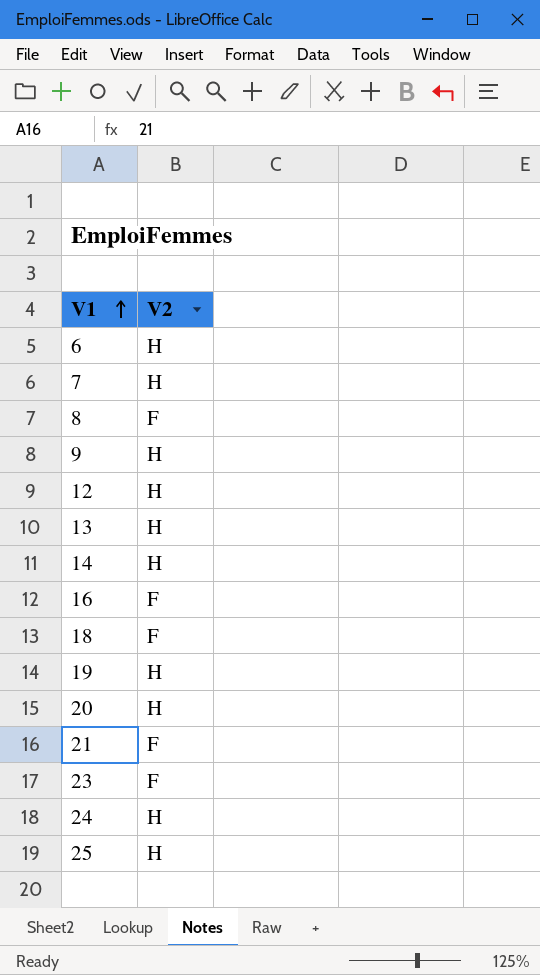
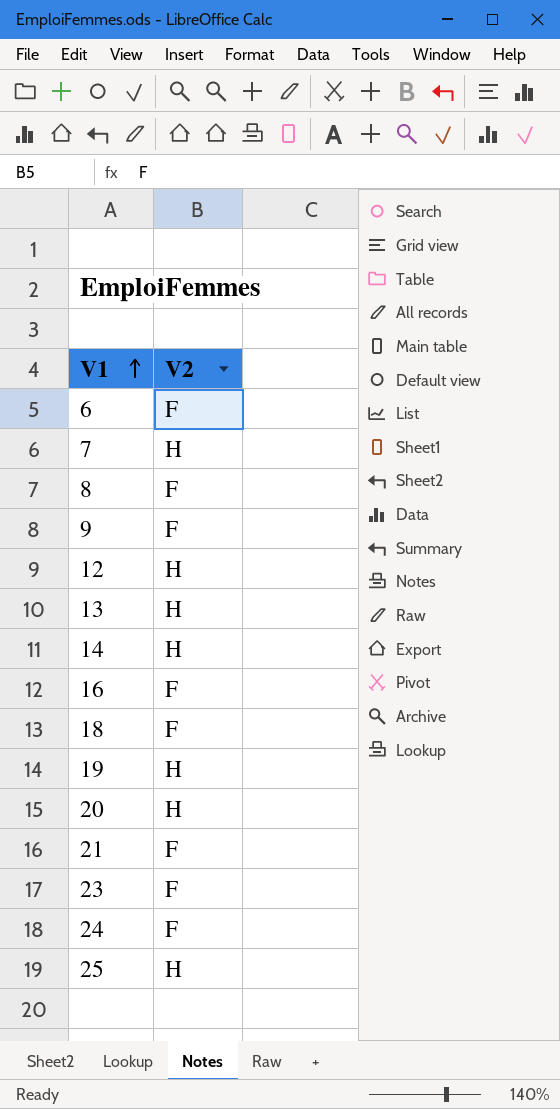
6 | V2: H -> F
9 | V2: H -> F
24 | V2: H -> F

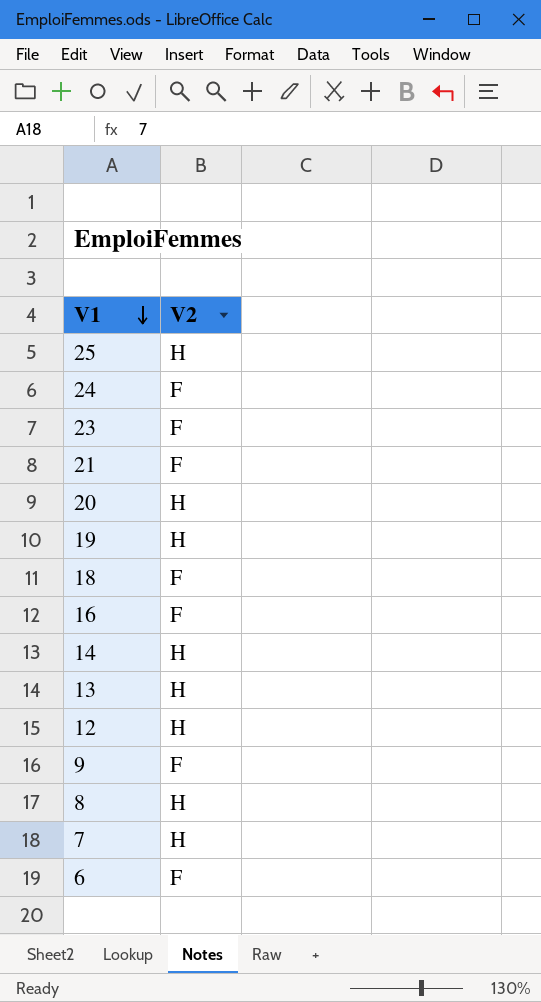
row order: V1 ascending -> V1 descending
8 | V2: F -> H

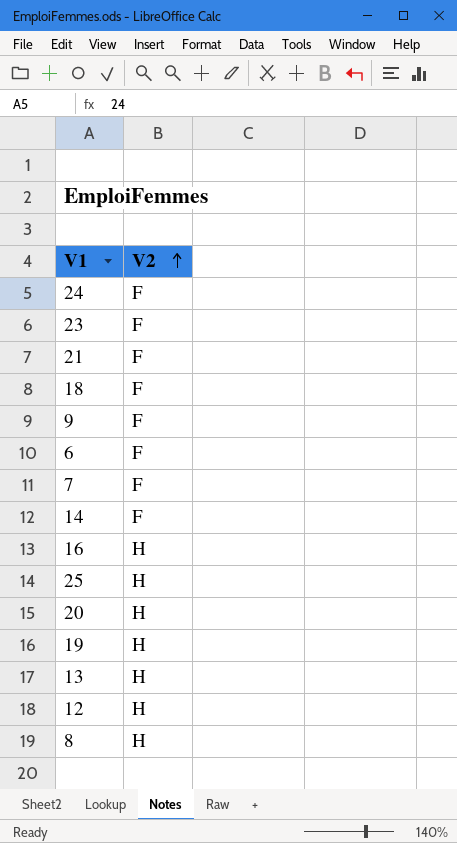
row order: V1 descending -> V2 ascending
7 | V2: H -> F
14 | V2: H -> F
16 | V2: F -> H

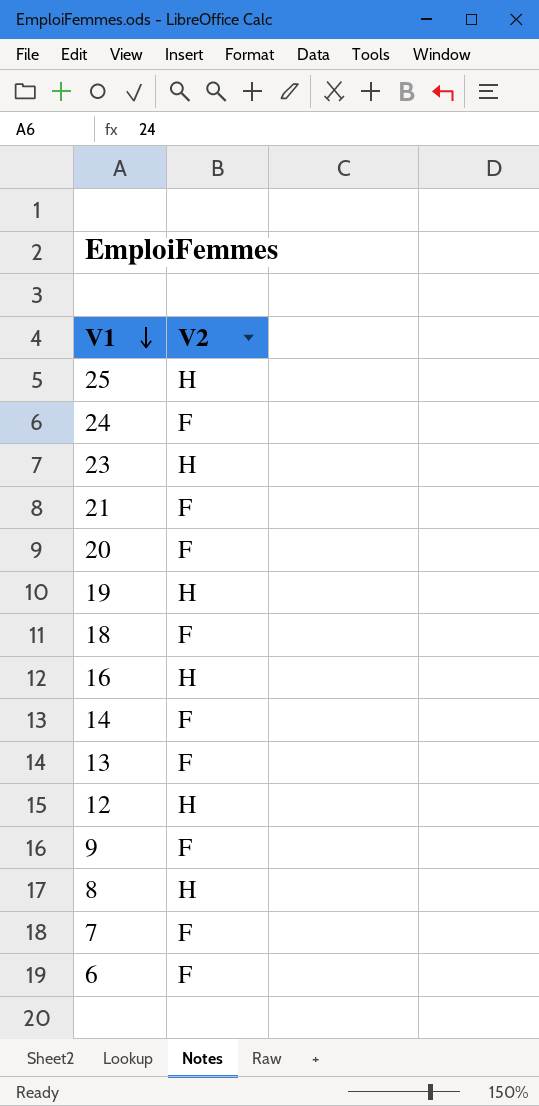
row order: V2 ascending -> V1 descending
23 | V2: F -> H
20 | V2: H -> F
13 | V2: H -> F

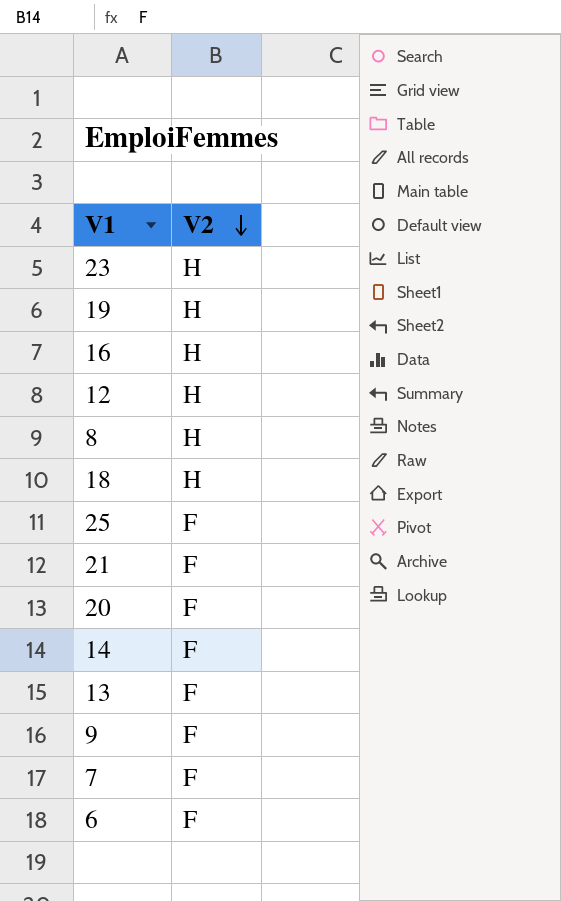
row order: V1 descending -> V2 descending
row 24: F -> none
18 | V2: F -> H
25 | V2: H -> F

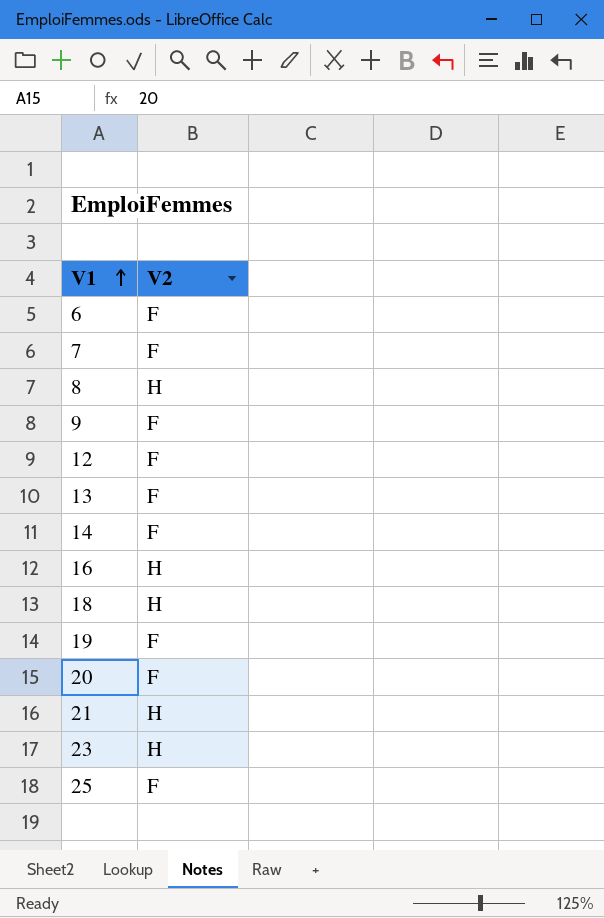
row order: V2 descending -> V1 ascending
12 | V2: H -> F
19 | V2: H -> F
21 | V2: F -> H

